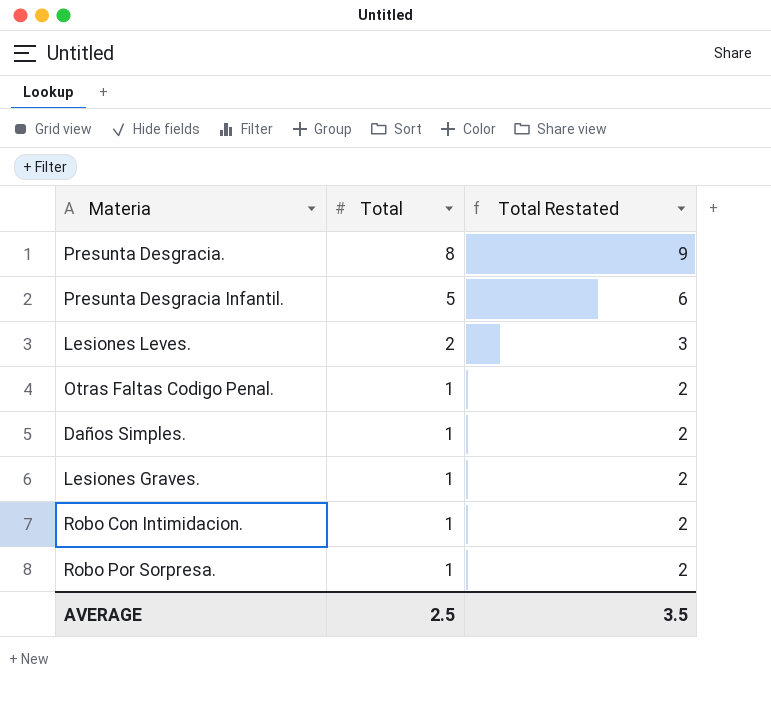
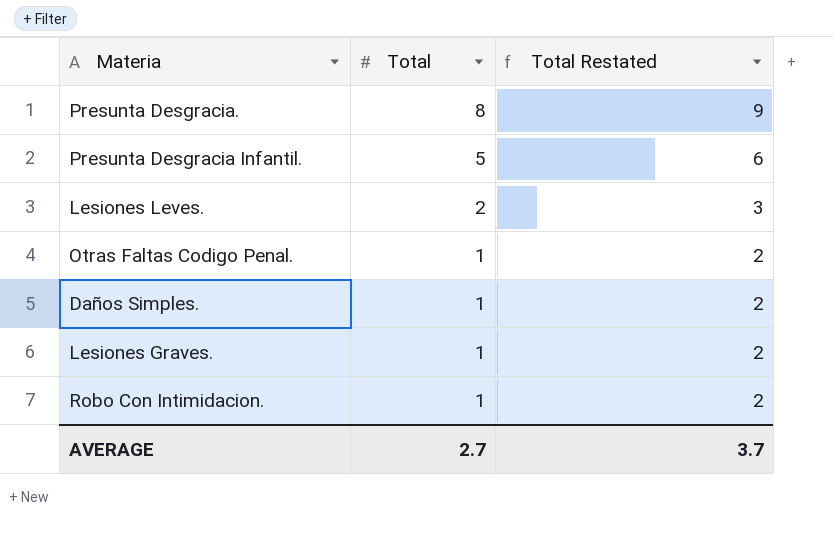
row Robo Por Sorpresa.: 1 | 2 -> none
AVERAGE | Total: 2.5 -> 2.7
AVERAGE | Total Restated: 3.5 -> 3.7

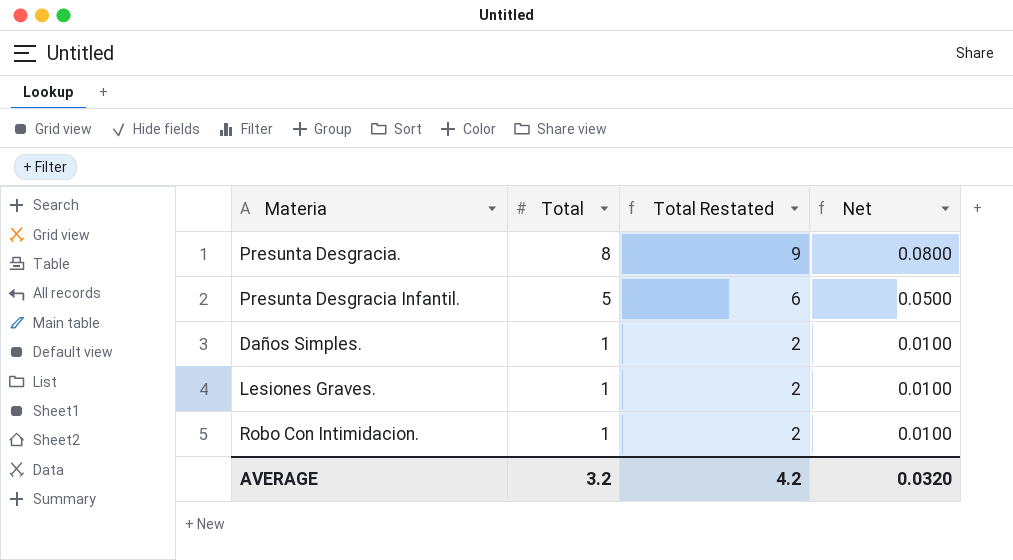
column Net | formula: none -> [Total] * 0.01
row Lesiones Leves.: 2 | 3 -> none
row Otras Faltas Codigo Penal.: 1 | 2 -> none
AVERAGE | Total: 2.7 -> 3.2
AVERAGE | Total Restated: 3.7 -> 4.2

